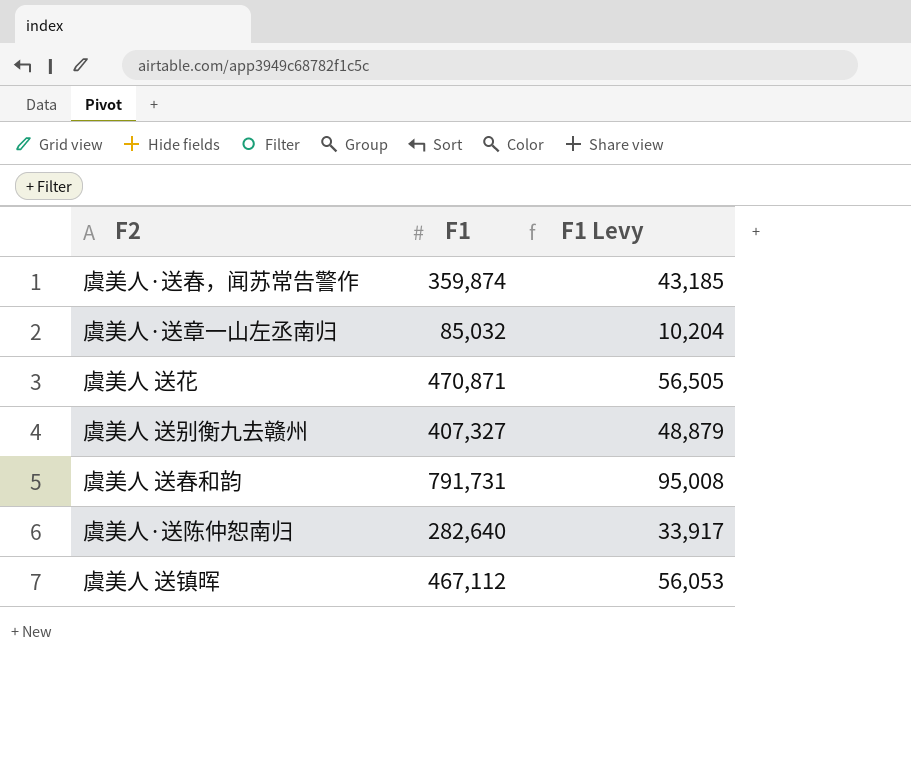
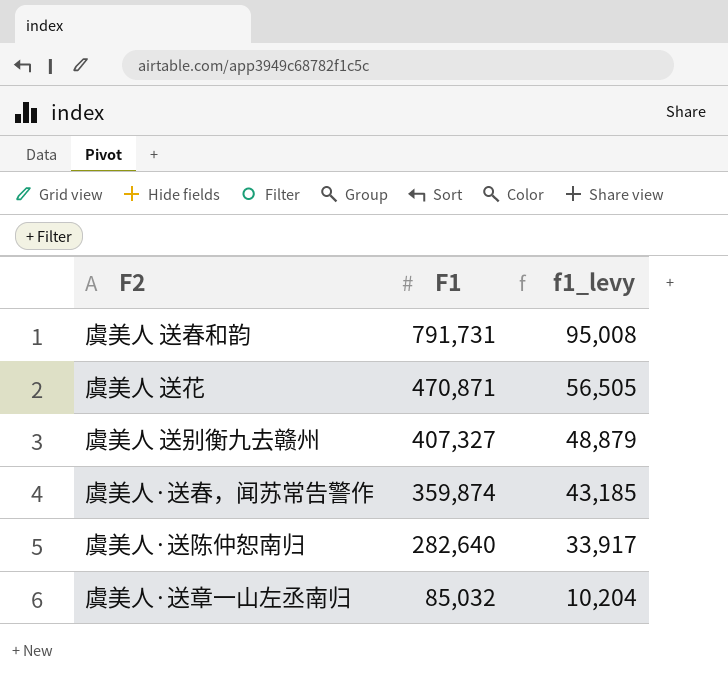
row order: none -> F1 descending
column name: F1 Levy -> f1_levy
row 虞美人 送镇晖: 467,112 | 56,053 -> none

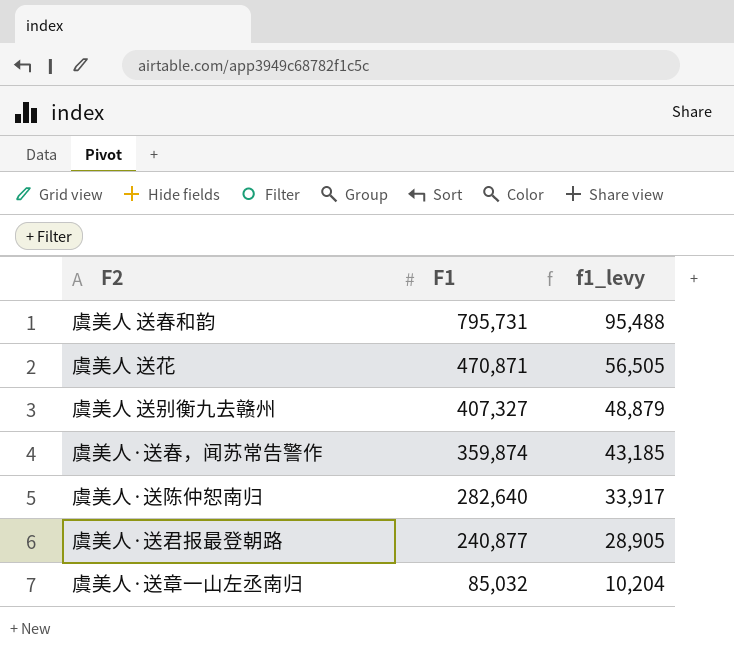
虞美人 送春和韵 | F1: 791,731 -> 795,731
虞美人 送春和韵 | f1_levy: 95,008 -> 95,488
row 虞美人·送君报最登朝路: none -> 240,877 | 28,905

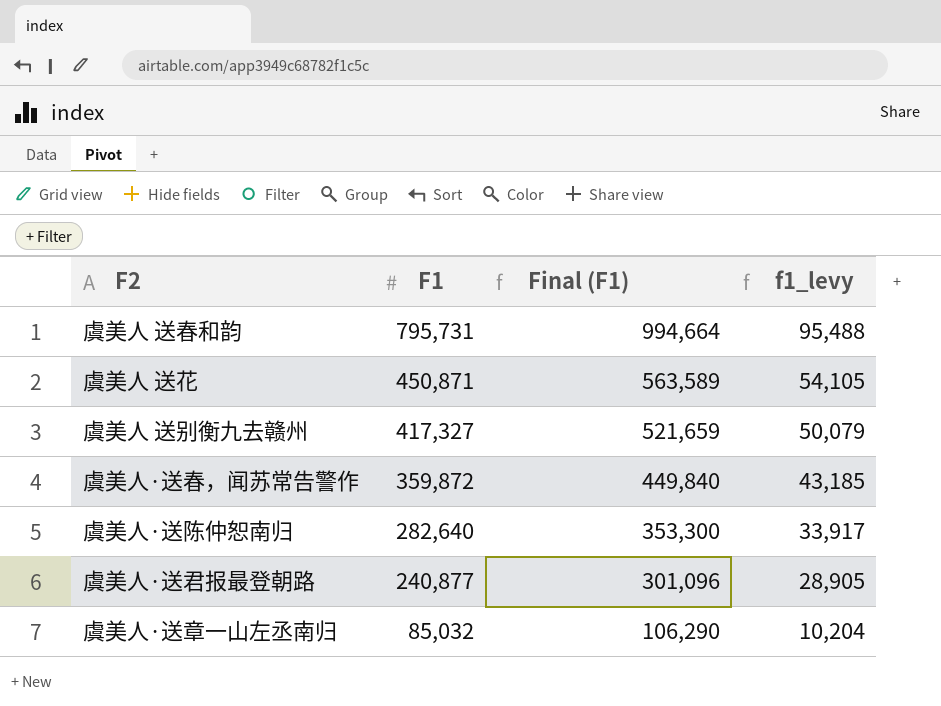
column Final (F1) | formula: none -> [F1] * 1.25
虞美人 送花 | F1: 470,871 -> 450,871
虞美人 送花 | f1_levy: 56,505 -> 54,105
虞美人 送别衡九去赣州 | F1: 407,327 -> 417,327
虞美人 送别衡九去赣州 | f1_levy: 48,879 -> 50,079
虞美人·送春，闻苏常告警作 | F1: 359,874 -> 359,872

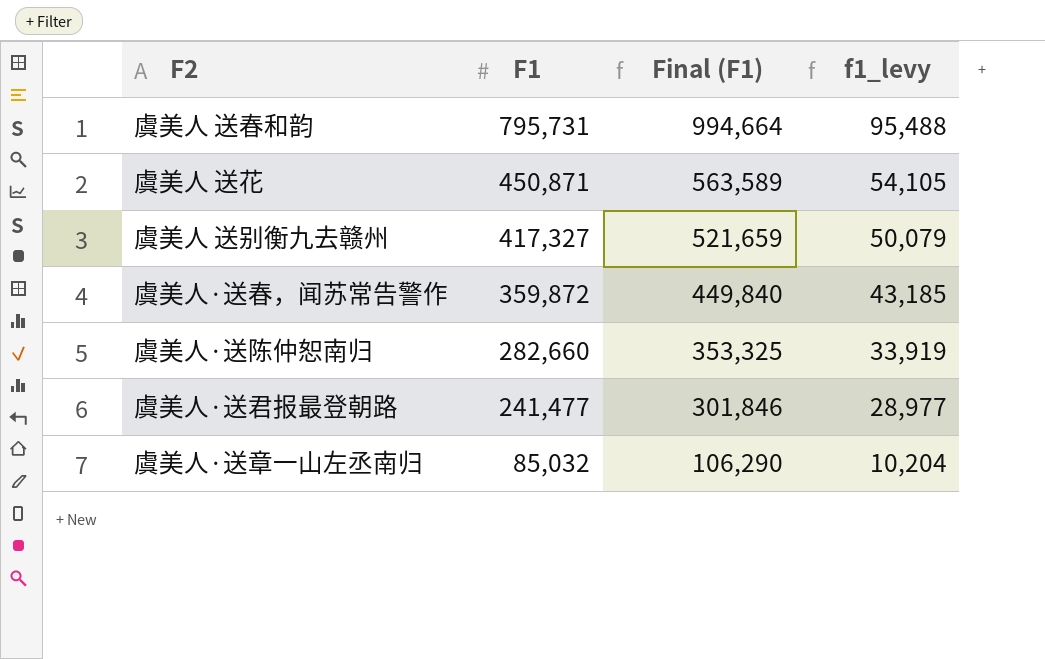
虞美人·送陈仲恕南归 | F1: 282,640 -> 282,660
虞美人·送陈仲恕南归 | Final (F1): 353,300 -> 353,325
虞美人·送陈仲恕南归 | f1_levy: 33,917 -> 33,919
虞美人·送君报最登朝路 | F1: 240,877 -> 241,477
虞美人·送君报最登朝路 | Final (F1): 301,096 -> 301,846
虞美人·送君报最登朝路 | f1_levy: 28,905 -> 28,977

